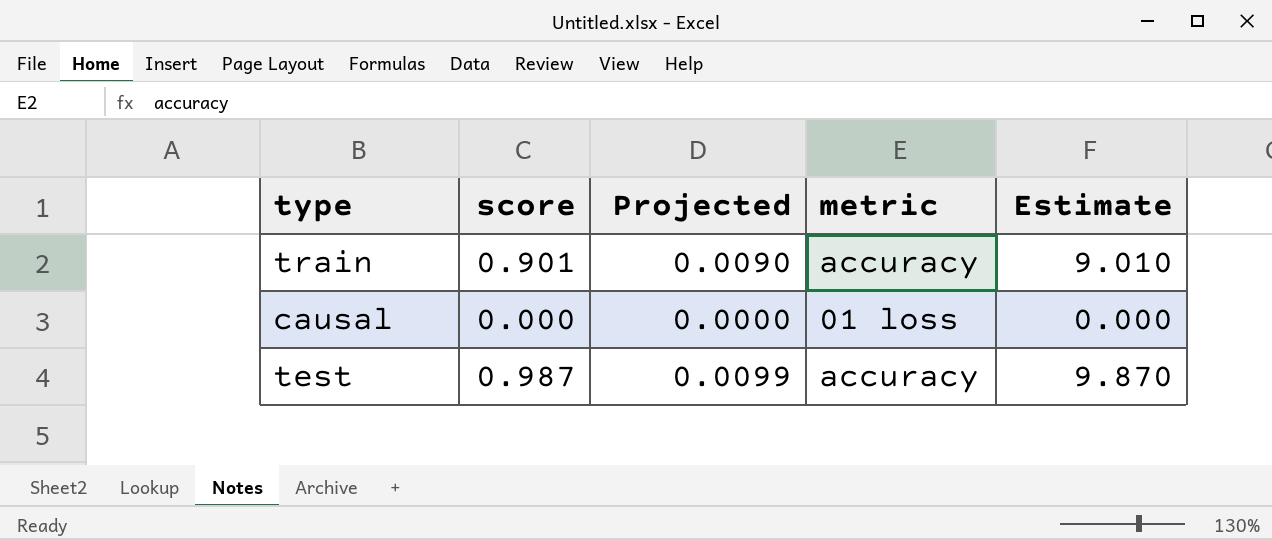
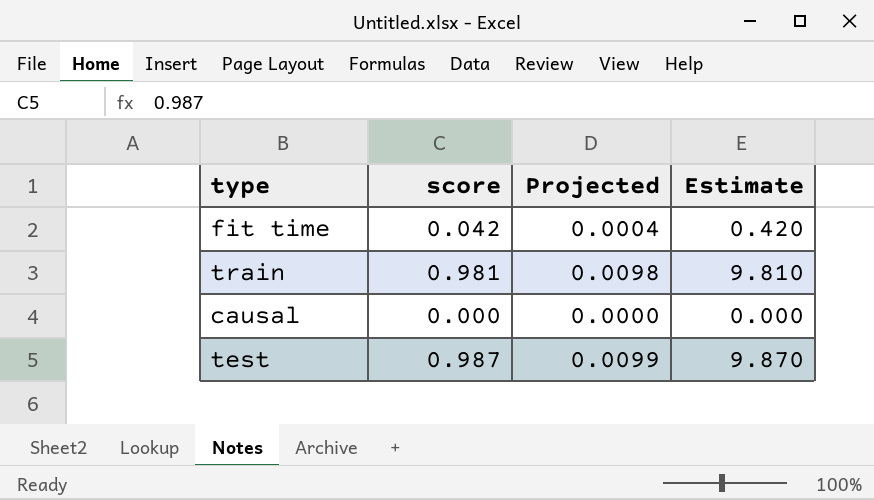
column metric | position: 4 -> none
row fit time: none -> 0.042 | 0.0004 | 0.420
train | score: 0.901 -> 0.981
train | Projected: 0.0090 -> 0.0098
train | Estimate: 9.010 -> 9.810

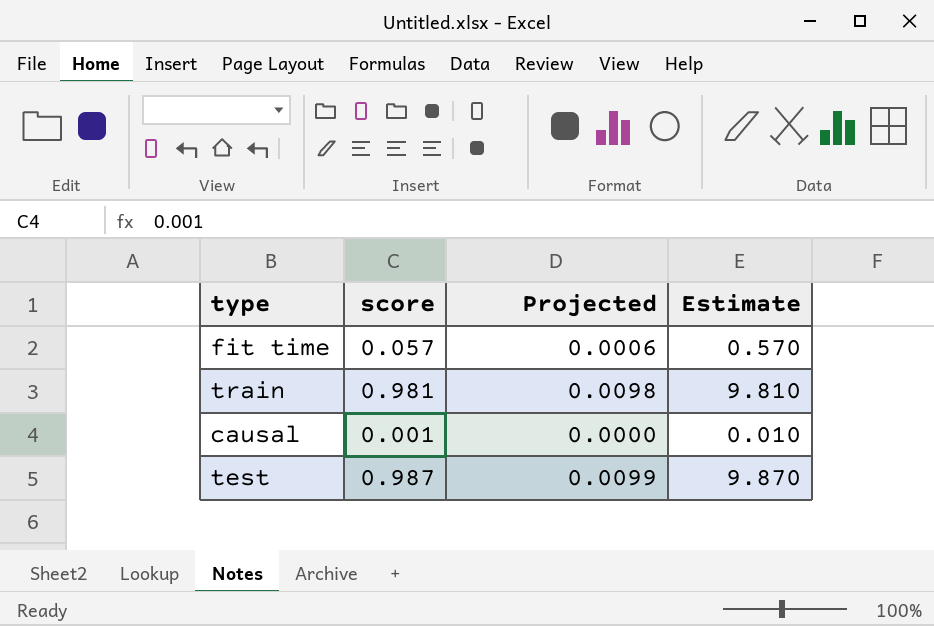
fit time | score: 0.042 -> 0.057
fit time | Projected: 0.0004 -> 0.0006
fit time | Estimate: 0.420 -> 0.570
causal | score: 0.000 -> 0.001
causal | Estimate: 0.000 -> 0.010

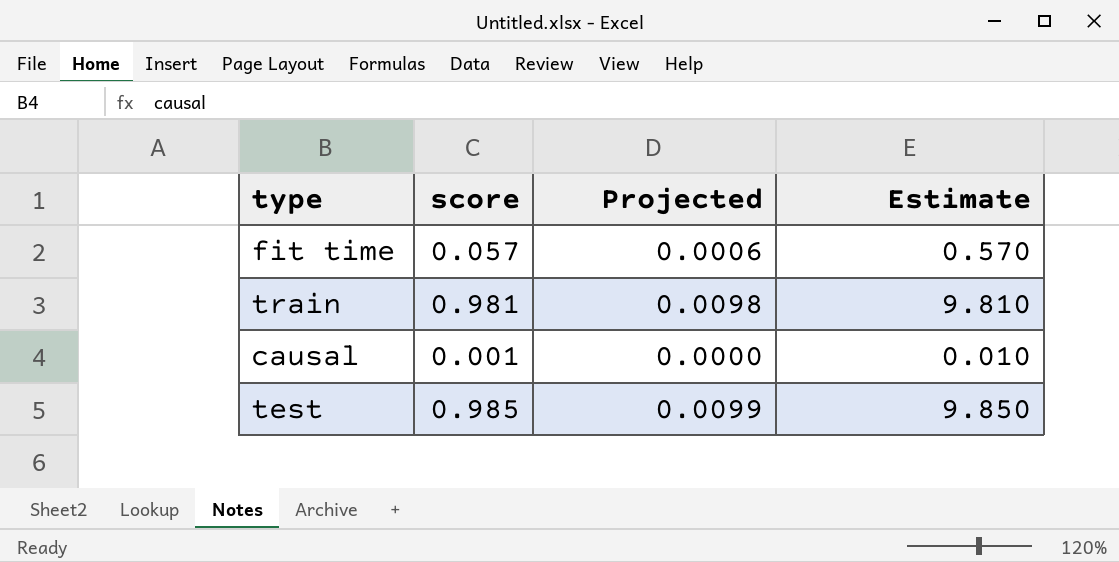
test | score: 0.987 -> 0.985
test | Estimate: 9.870 -> 9.850

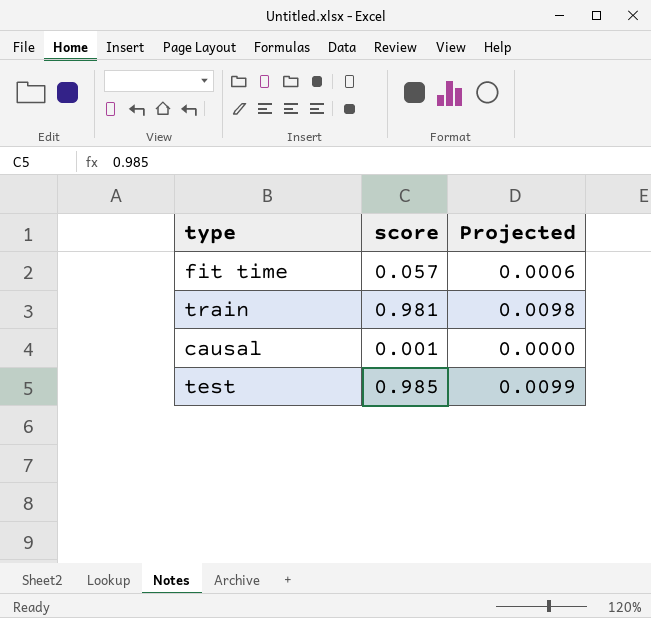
column Estimate | formula: [score] * 10 -> none

